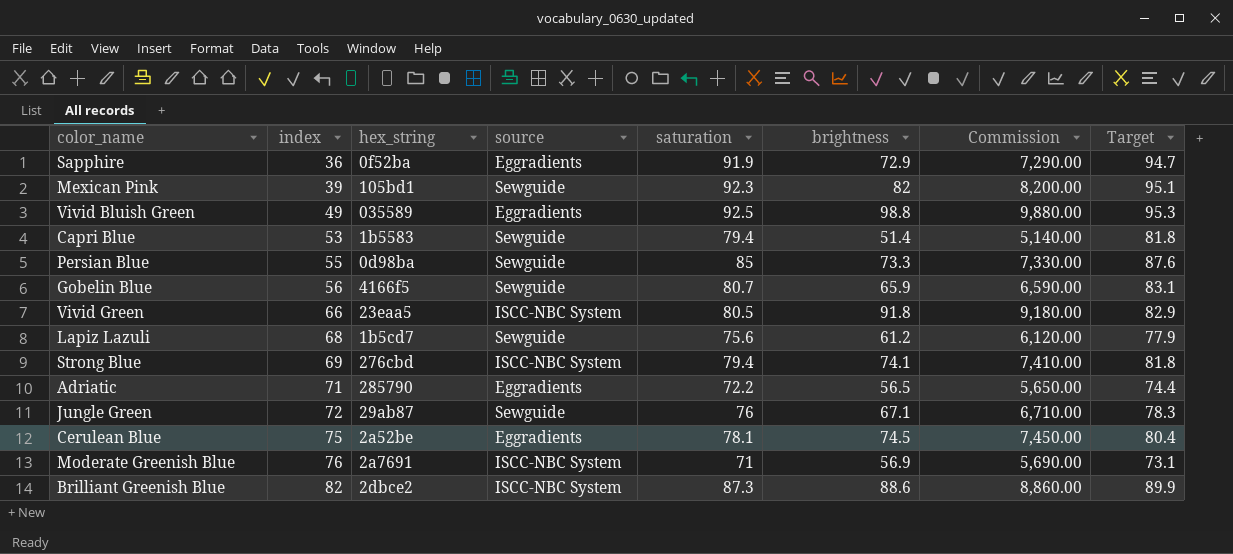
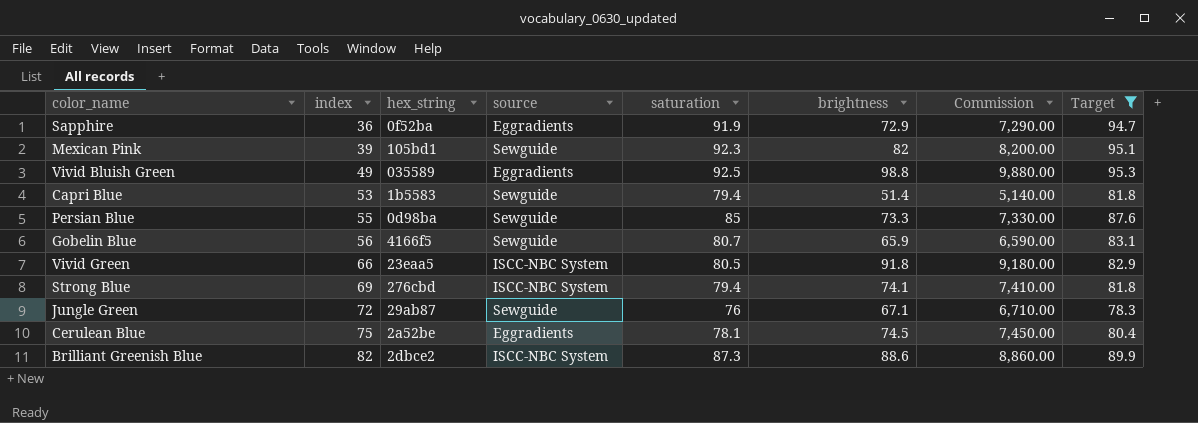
filter: none -> Target >= 78.3

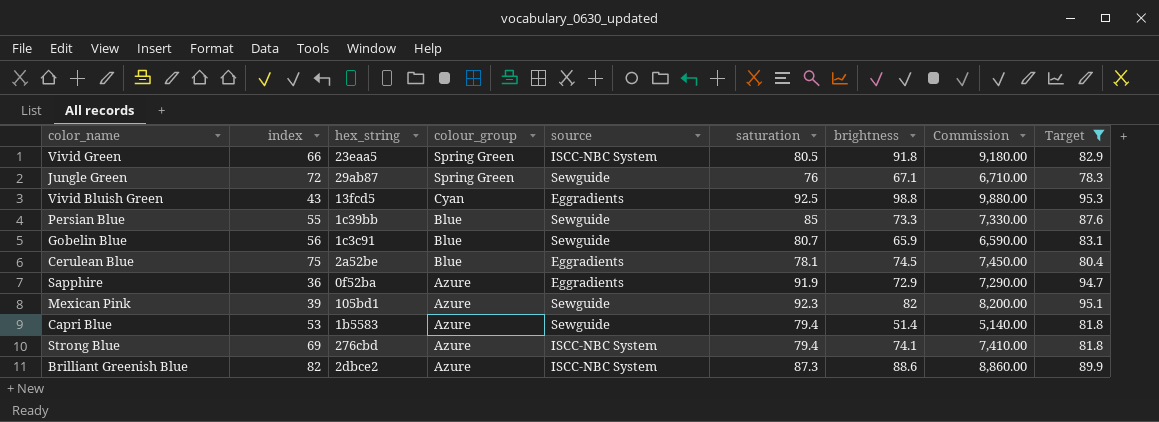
row order: index ascending -> colour_group descending
column colour_group | position: none -> 4
Vivid Bluish Green | index: 49 -> 43
Vivid Bluish Green | hex_string: 035589 -> 13fcd5
Persian Blue | hex_string: 0d98ba -> 1c39bb
Gobelin Blue | hex_string: 4166f5 -> 1c3c91

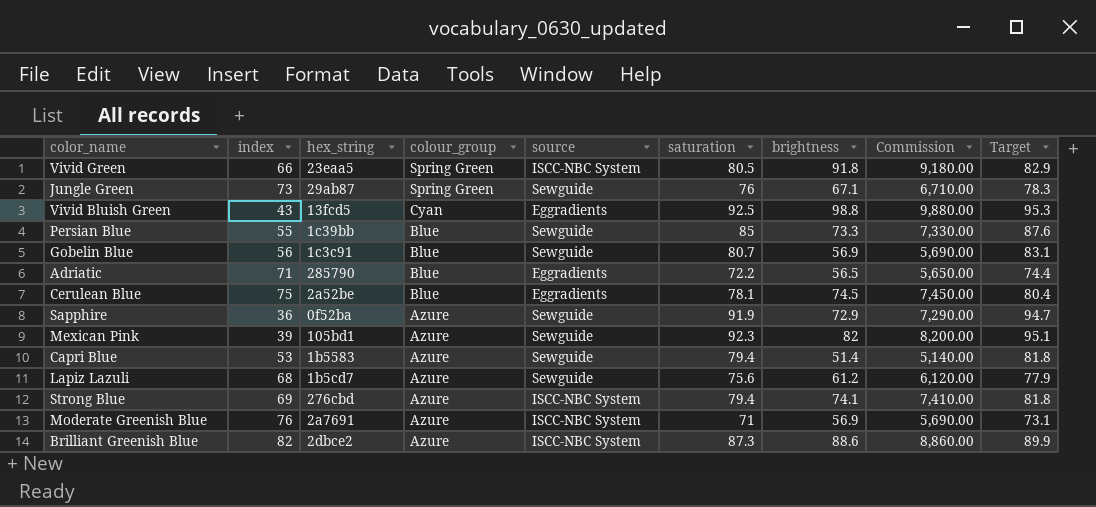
filter: Target >= 78.3 -> none
Jungle Green | index: 72 -> 73
Gobelin Blue | brightness: 65.9 -> 56.9
Gobelin Blue | Commission: 6,590.00 -> 5,690.00
Sapphire | source: Eggradients -> Sewguide

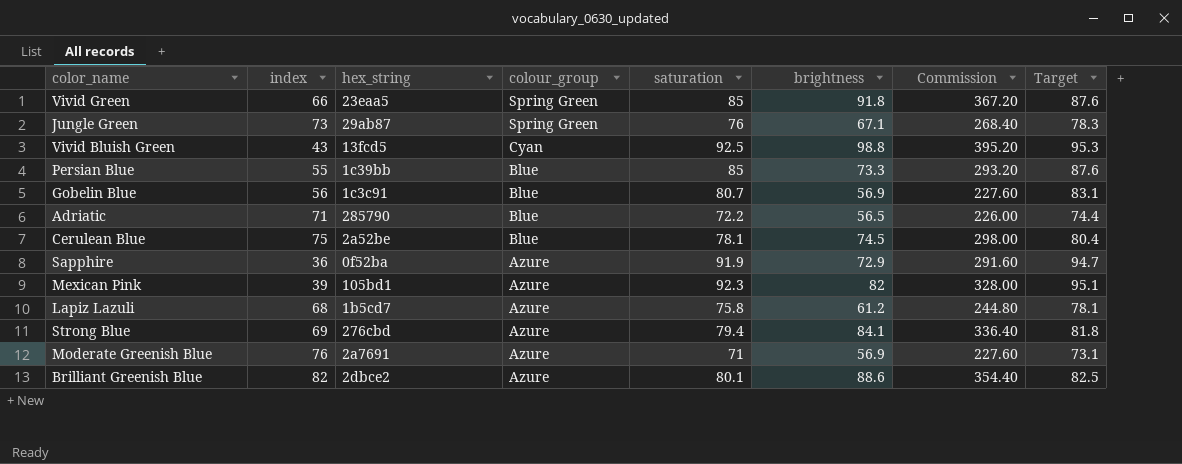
column source | position: 5 -> none
column Commission | formula: [brightness] * 100 -> [brightness] * 4
row Capri Blue: 53 | 1b5583 | Azure | Sewguide | 79.4 | 51.4 | 5,140.00 | 81.8 -> none
Vivid Green | saturation: 80.5 -> 85
Vivid Green | Target: 82.9 -> 87.6
Lapiz Lazuli | saturation: 75.6 -> 75.8
Lapiz Lazuli | Target: 77.9 -> 78.1
Strong Blue | brightness: 74.1 -> 84.1
Brilliant Greenish Blue | saturation: 87.3 -> 80.1
Brilliant Greenish Blue | Target: 89.9 -> 82.5

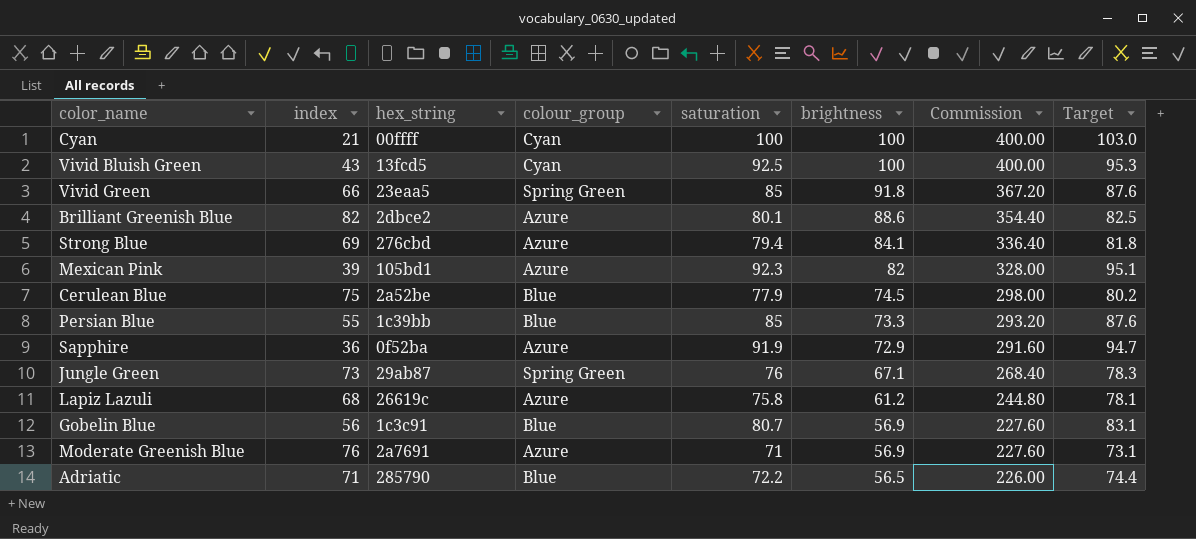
row order: colour_group descending -> brightness descending
row Cyan: none -> 21 | 00ffff | Cyan | 100 | 100 | 400.00 | 103.0
Vivid Bluish Green | brightness: 98.8 -> 100
Vivid Bluish Green | Commission: 395.20 -> 400.00
Cerulean Blue | saturation: 78.1 -> 77.9
Cerulean Blue | Target: 80.4 -> 80.2
Lapiz Lazuli | hex_string: 1b5cd7 -> 26619c

